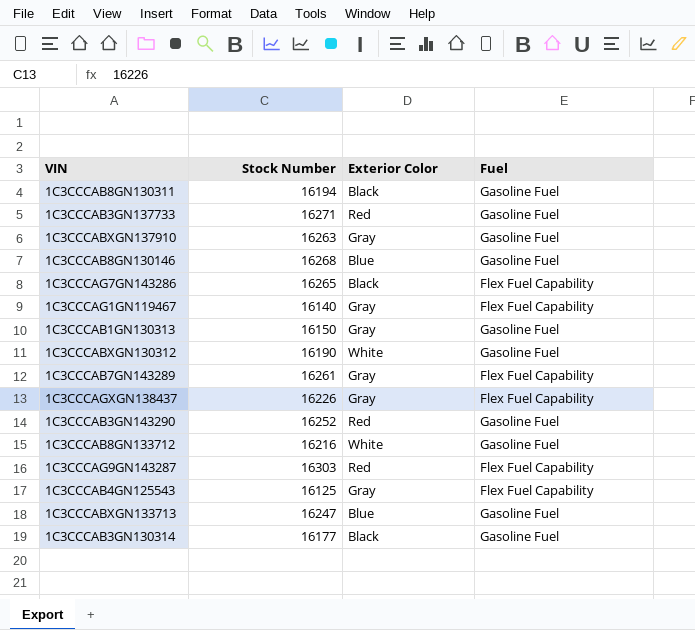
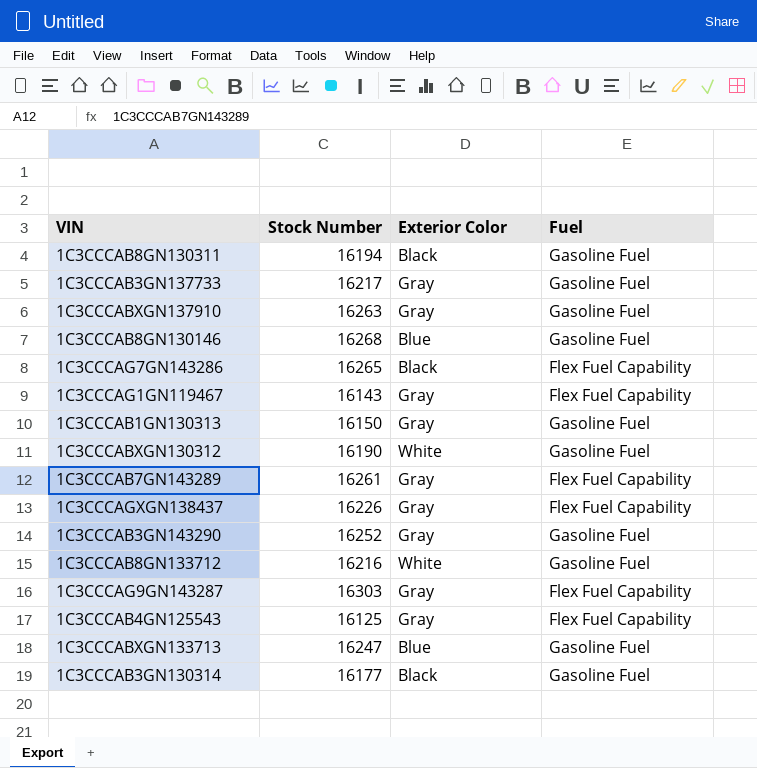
1C3CCCAB3GN137733 | Stock Number: 16271 -> 16217
1C3CCCAB3GN137733 | Exterior Color: Red -> Gray
1C3CCCAG1GN119467 | Stock Number: 16140 -> 16143
1C3CCCAB3GN143290 | Exterior Color: Red -> Gray
1C3CCCAG9GN143287 | Exterior Color: Red -> Gray

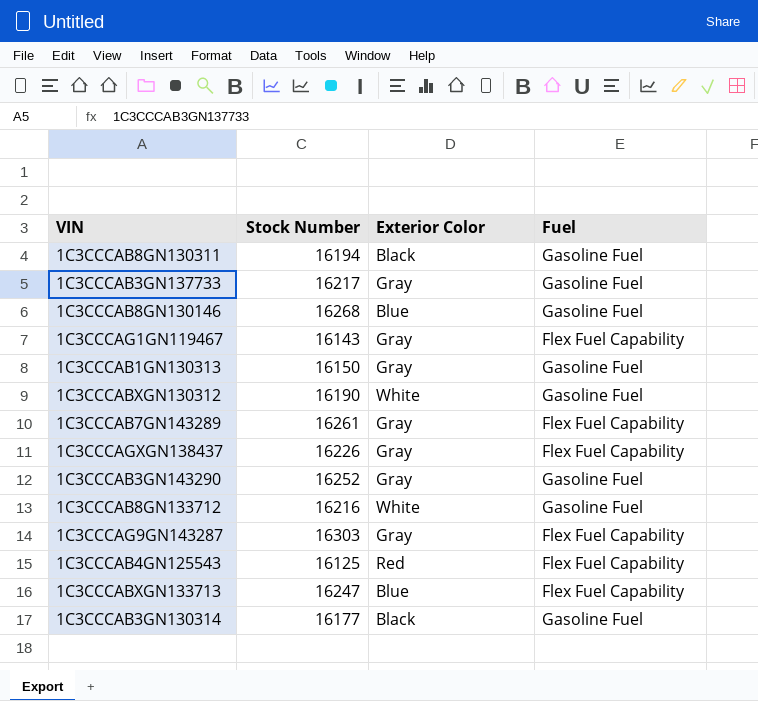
row 1C3CCCABXGN137910: 16263 | Gray | Gasoline Fuel -> none
row 1C3CCCAG7GN143286: 16265 | Black | Flex Fuel Capability -> none
1C3CCCAB4GN125543 | Exterior Color: Gray -> Red
1C3CCCABXGN133713 | Fuel: Gasoline Fuel -> Flex Fuel Capability

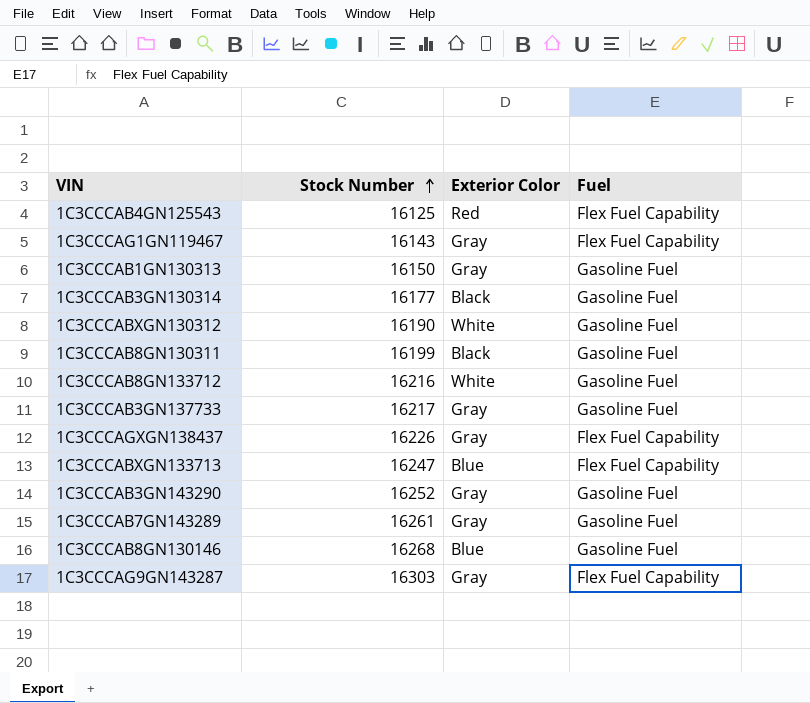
row order: none -> Stock Number ascending
1C3CCCAB8GN130311 | Stock Number: 16194 -> 16199
1C3CCCAB7GN143289 | Fuel: Flex Fuel Capability -> Gasoline Fuel

